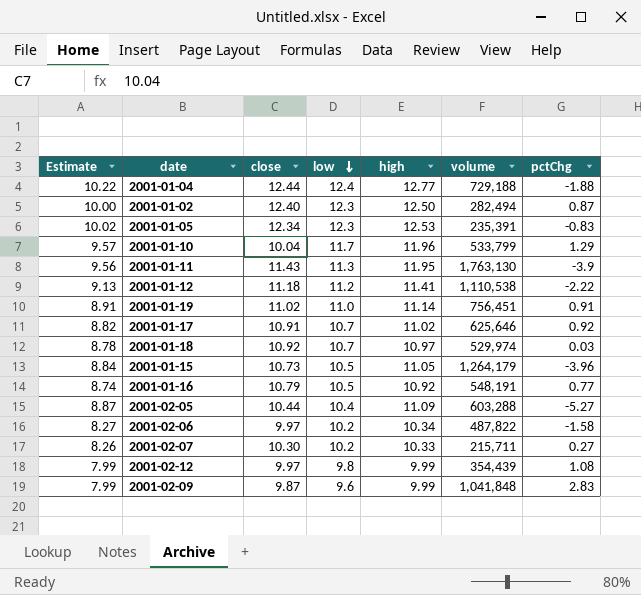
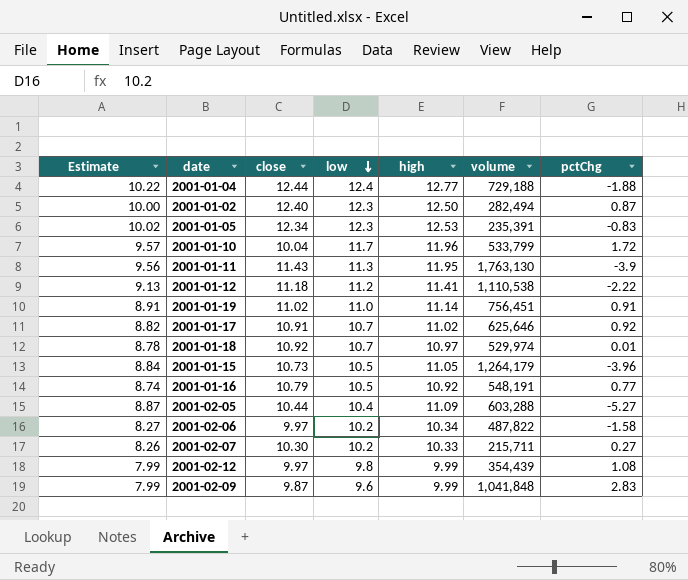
2001-01-10 | pctChg: 1.29 -> 1.72
2001-01-18 | pctChg: 0.03 -> 0.01

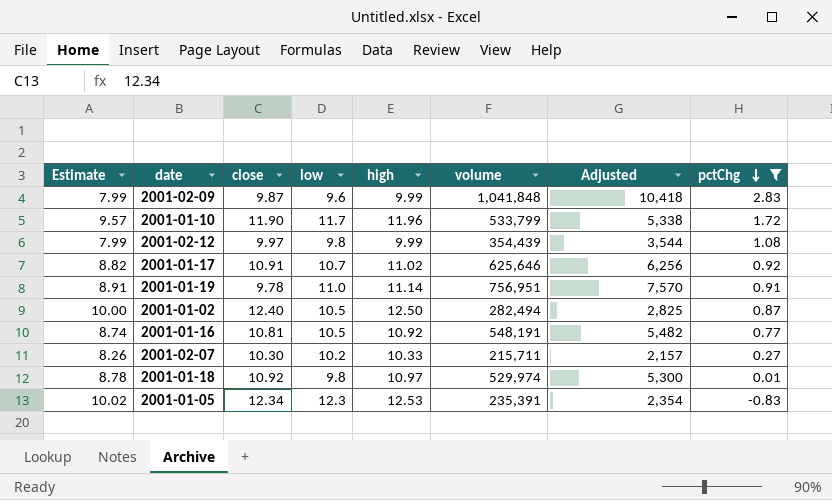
filter: none -> pctChg >= -0.83
row order: low descending -> pctChg descending
column Adjusted | formula: none -> [volume] * 0.01
2001-01-10 | close: 10.04 -> 11.90
2001-01-19 | close: 11.02 -> 9.78
2001-01-19 | volume: 756,451 -> 756,951
2001-01-02 | low: 12.3 -> 10.5
2001-01-16 | close: 10.79 -> 10.81
2001-01-18 | low: 10.7 -> 9.8

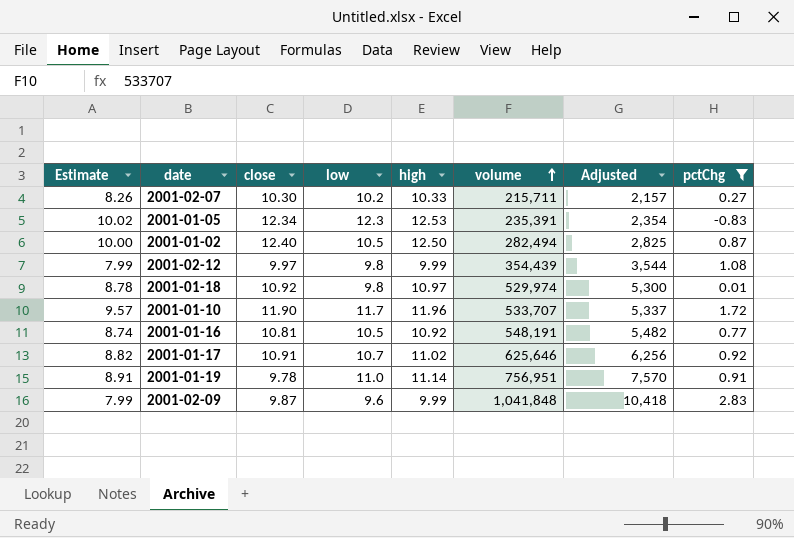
row order: pctChg descending -> volume ascending
2001-01-10 | volume: 533,799 -> 533,707
2001-01-10 | Adjusted: 5,338 -> 5,337

